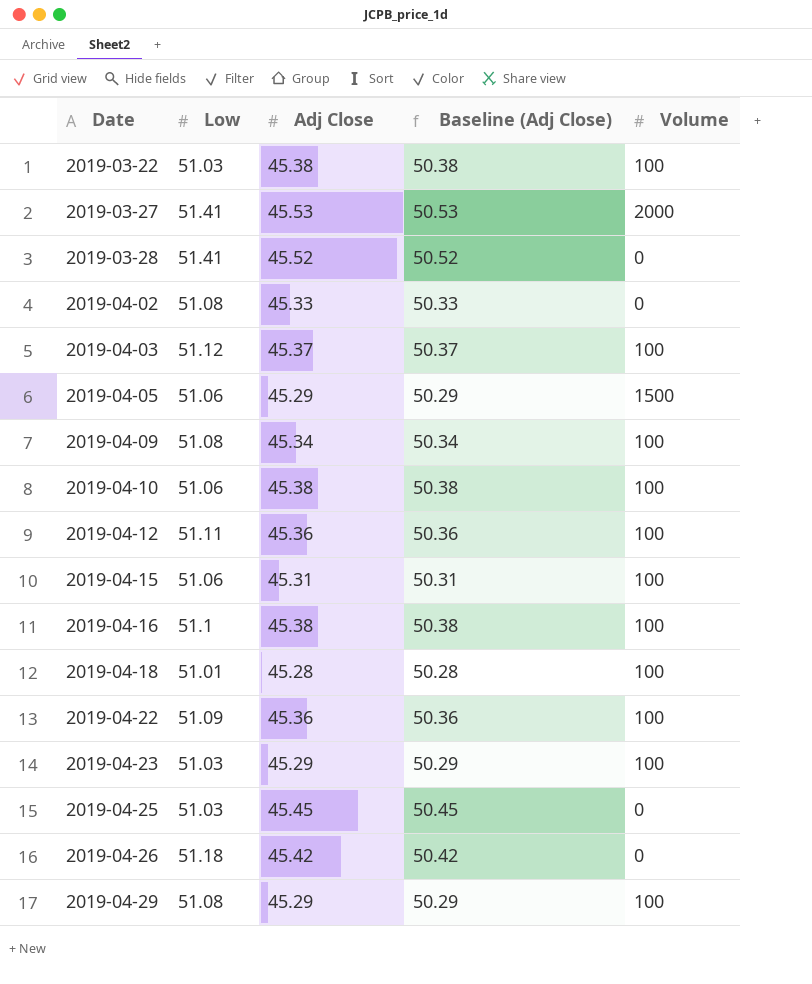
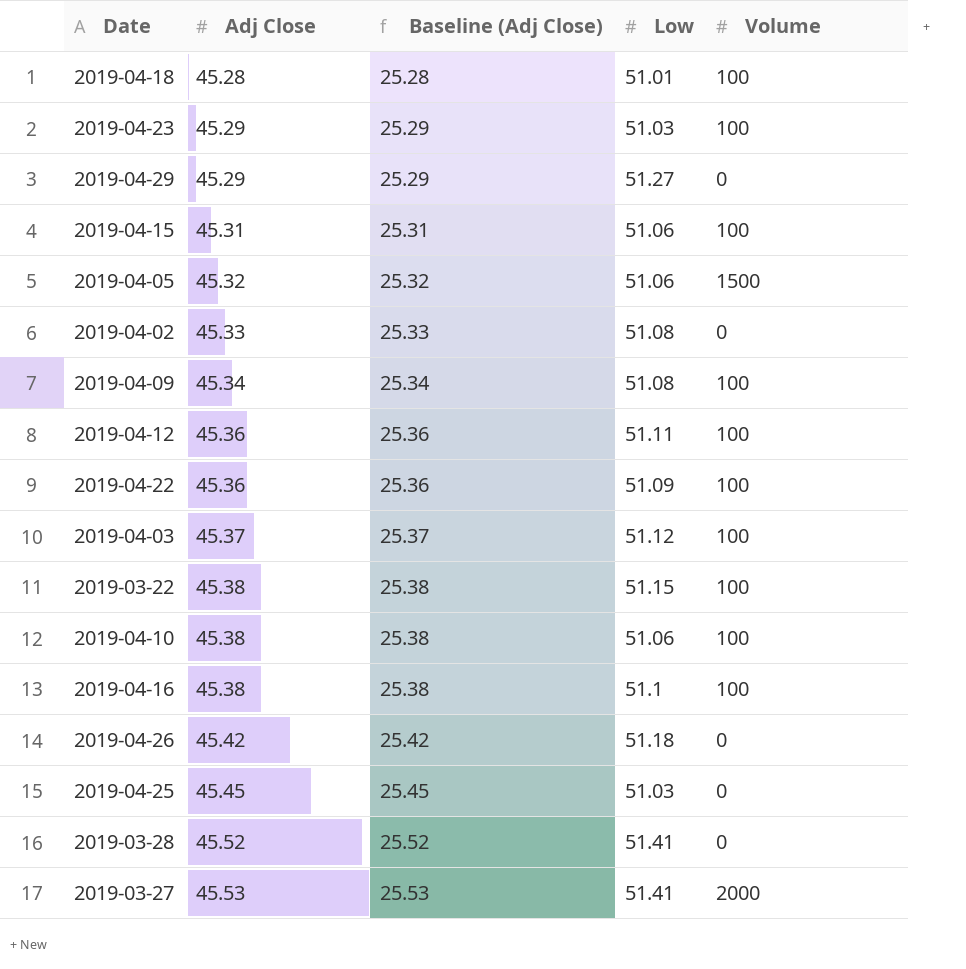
row order: Date ascending -> Adj Close ascending
column Baseline (Adj Close) | formula: [Adj Close] + 5 -> [Adj Close] - 20
column Low | position: 2 -> 4
2019-04-29 | Low: 51.08 -> 51.27
2019-04-29 | Volume: 100 -> 0
2019-04-05 | Adj Close: 45.29 -> 45.32
2019-03-22 | Low: 51.03 -> 51.15

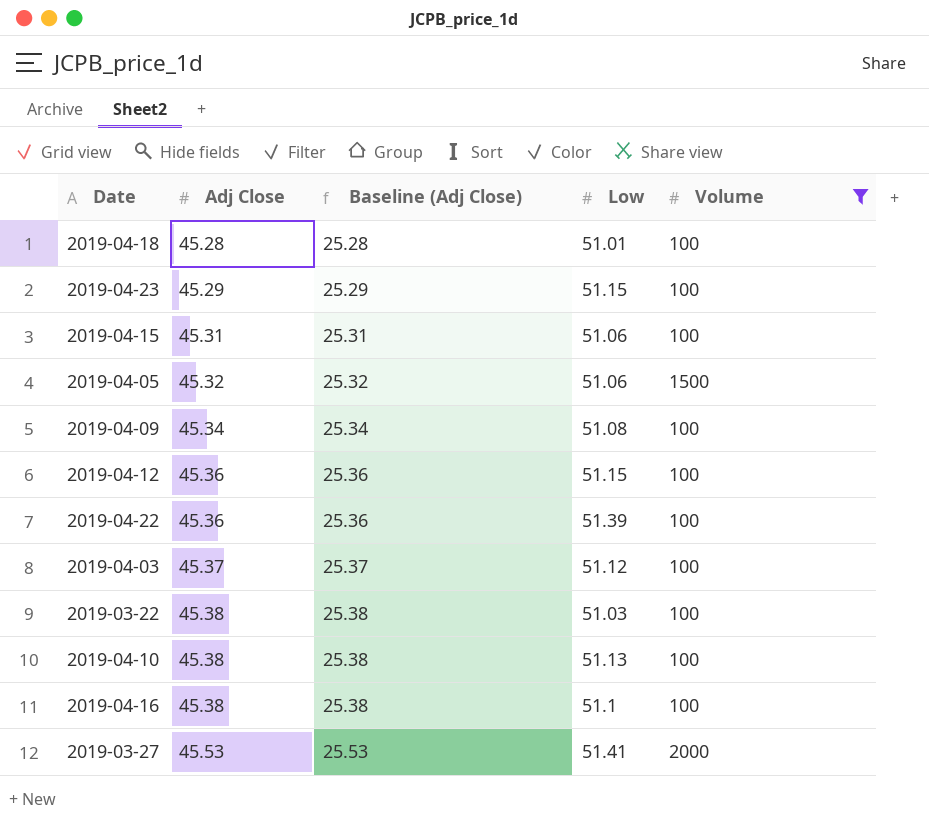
filter: none -> Volume != 0
2019-04-23 | Low: 51.03 -> 51.15
2019-04-12 | Low: 51.11 -> 51.15
2019-04-22 | Low: 51.09 -> 51.39
2019-03-22 | Low: 51.15 -> 51.03
2019-04-10 | Low: 51.06 -> 51.13

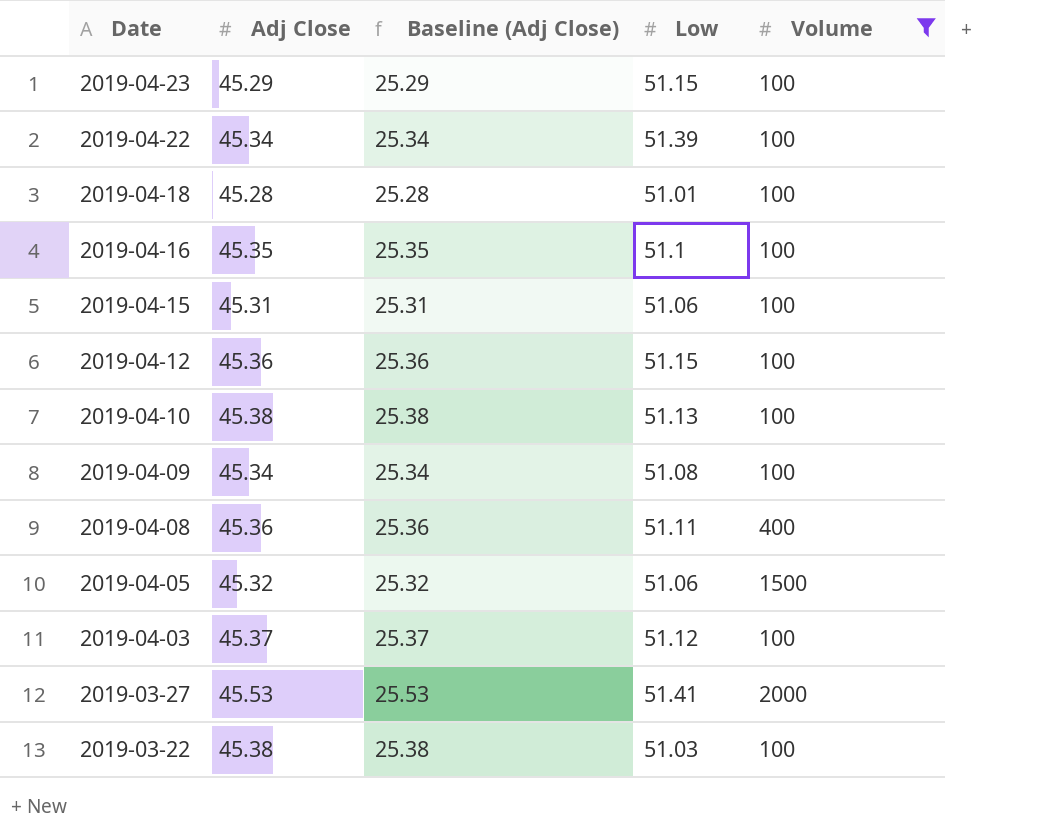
row order: Adj Close ascending -> Date descending
2019-04-22 | Adj Close: 45.36 -> 45.34
2019-04-22 | Baseline (Adj Close): 25.36 -> 25.34
2019-04-16 | Adj Close: 45.38 -> 45.35
2019-04-16 | Baseline (Adj Close): 25.38 -> 25.35
row 2019-04-08: none -> 45.36 | 25.36 | 51.11 | 400

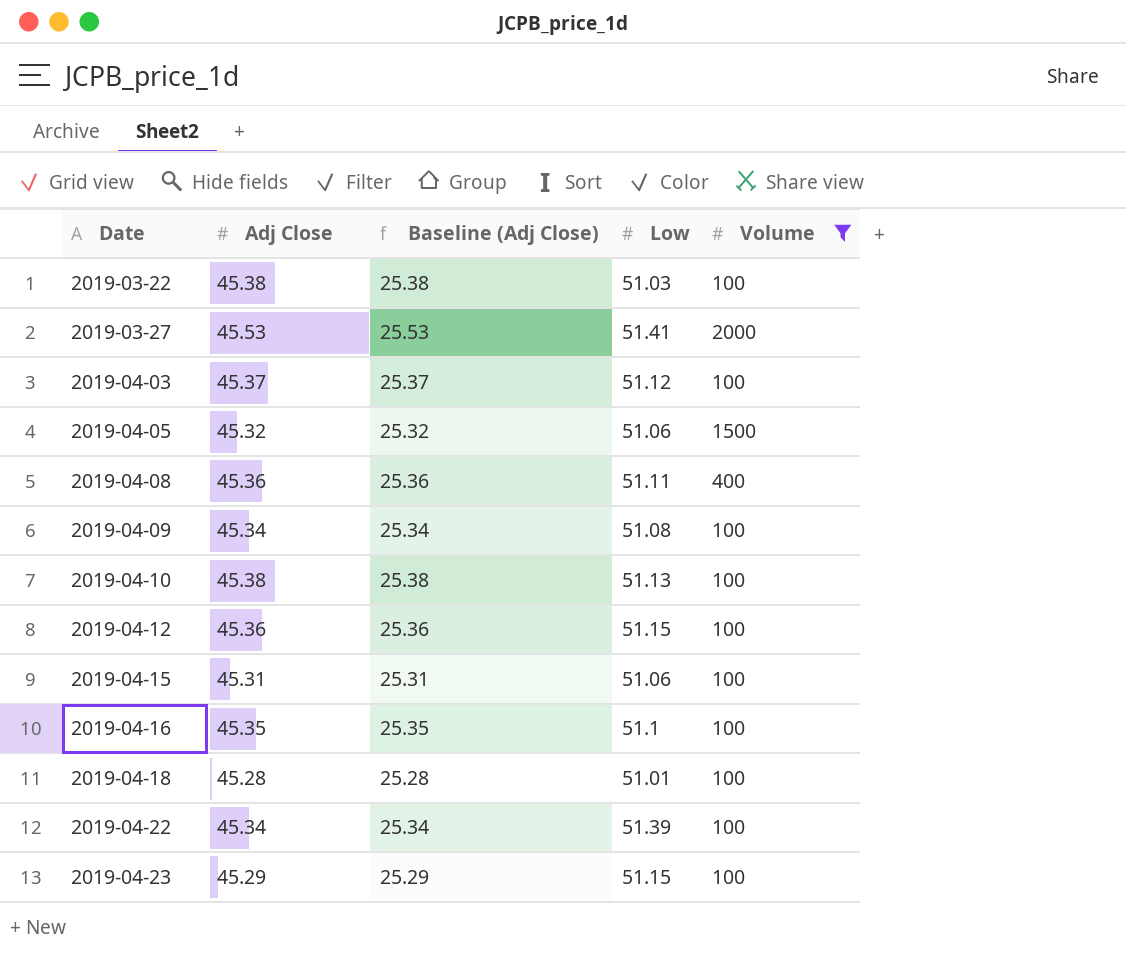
row order: Date descending -> Date ascending

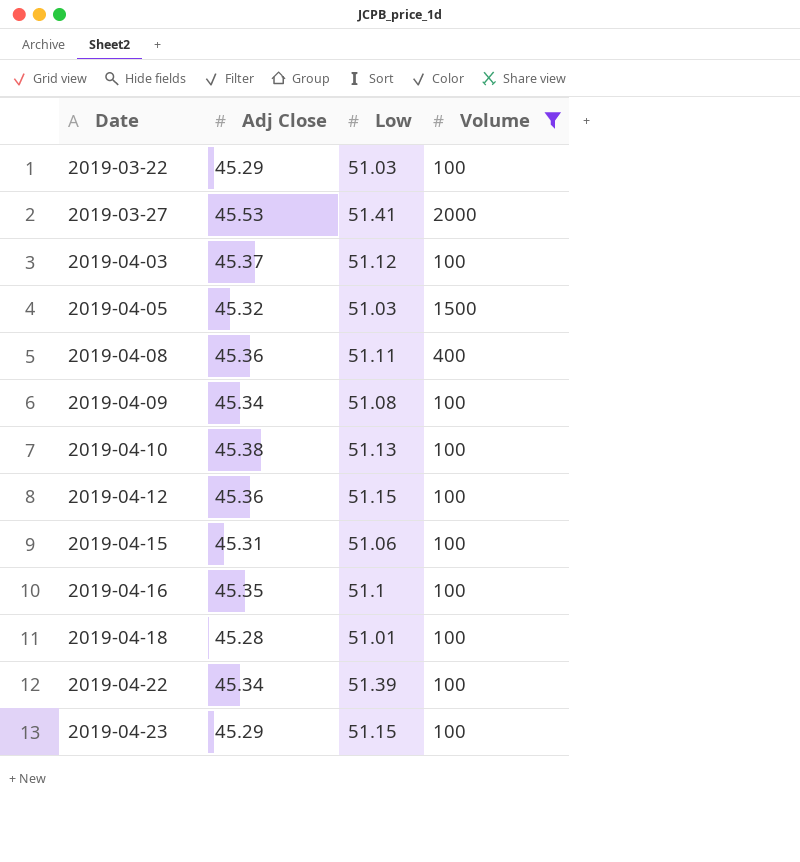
column Baseline (Adj Close) | formula: [Adj Close] - 20 -> none
2019-03-22 | Adj Close: 45.38 -> 45.29
2019-04-05 | Low: 51.06 -> 51.03

